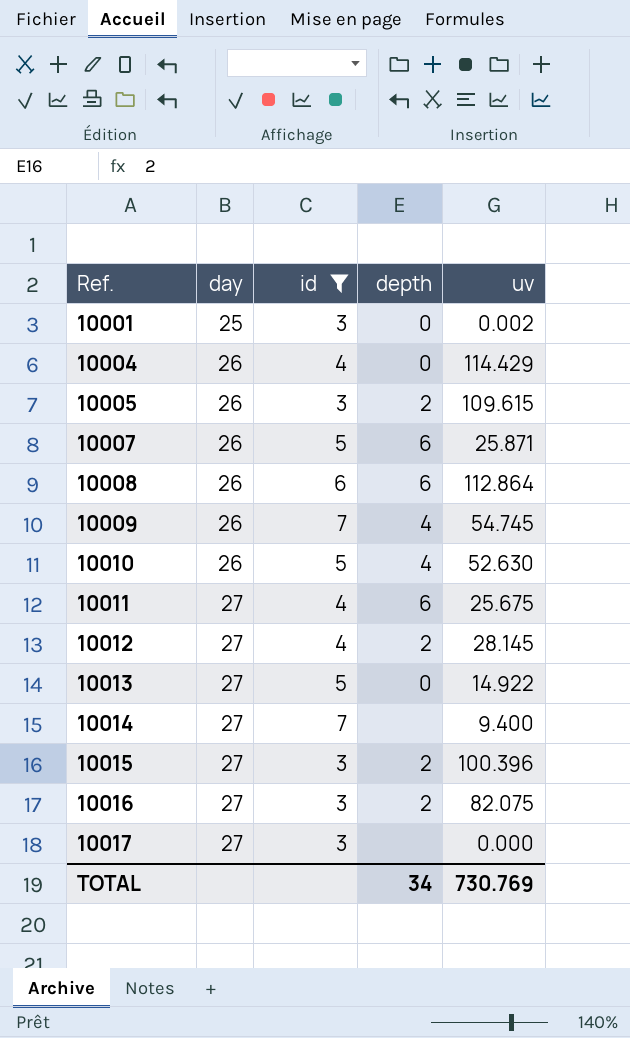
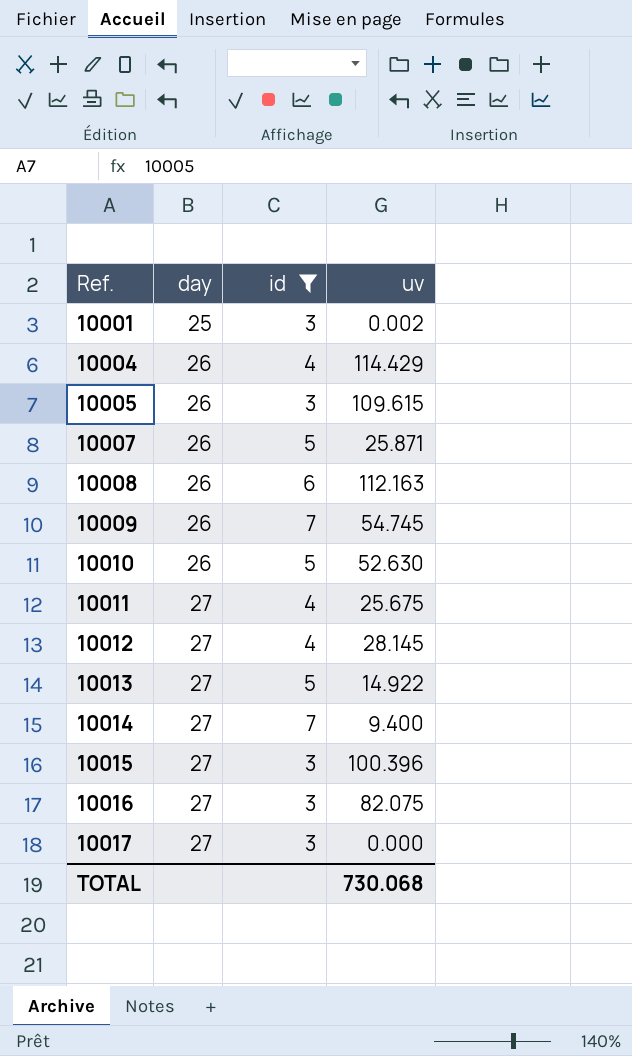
column depth | position: 4 -> none
10008 | uv: 112.864 -> 112.163
TOTAL | uv: 730.769 -> 730.068

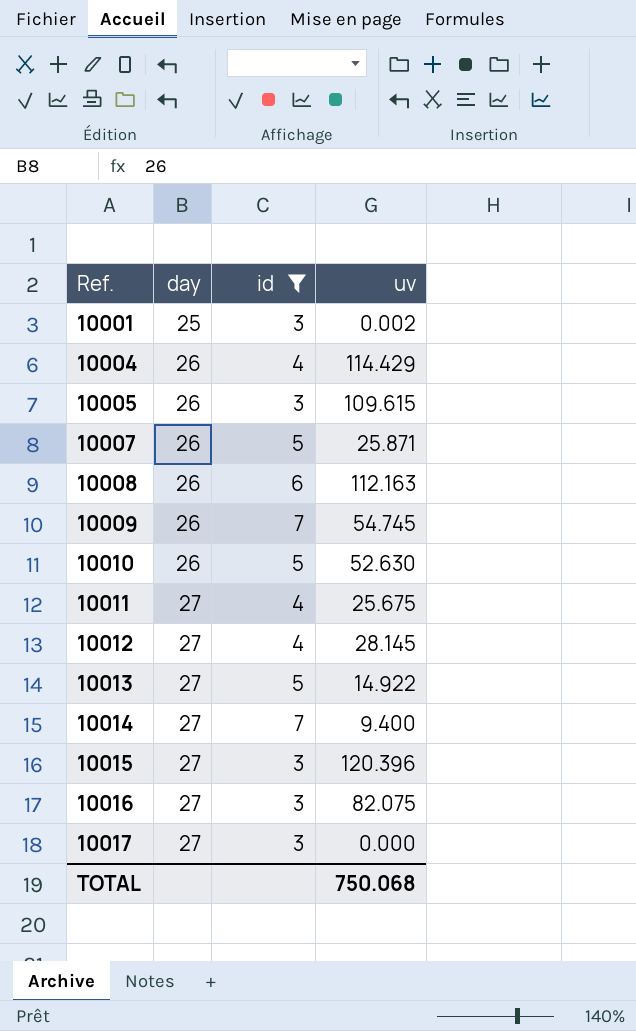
10015 | uv: 100.396 -> 120.396
TOTAL | uv: 730.068 -> 750.068

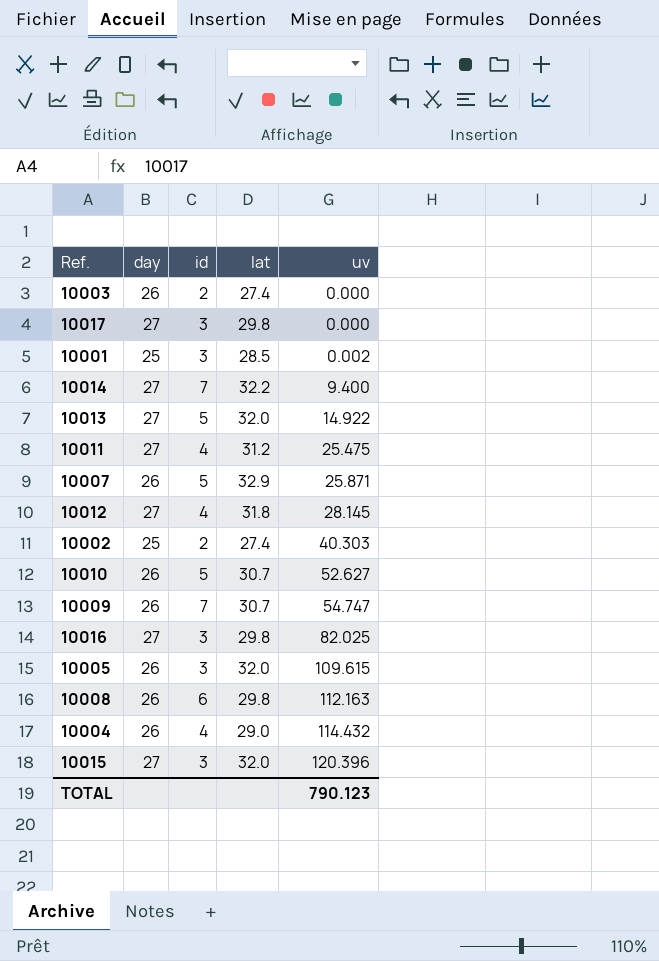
filter: id != 2 -> none
row order: Ref. ascending -> uv ascending
column lat | position: none -> 4
10011 | uv: 25.675 -> 25.475
10010 | uv: 52.630 -> 52.627
10009 | uv: 54.745 -> 54.747
10016 | uv: 82.075 -> 82.025
10004 | uv: 114.429 -> 114.432
TOTAL | uv: 750.068 -> 790.123

